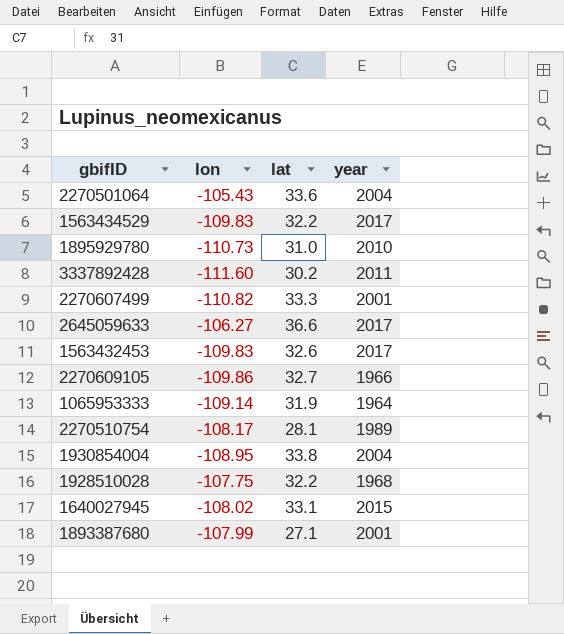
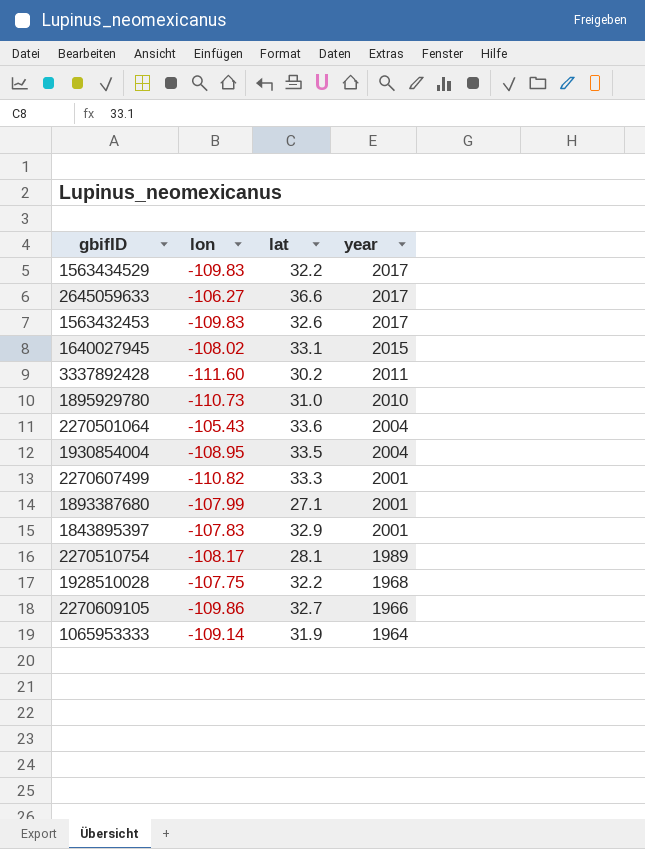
row order: none -> year descending
1930854004 | lat: 33.8 -> 33.5
row 1843895397: none -> -107.83 | 32.9 | 2001

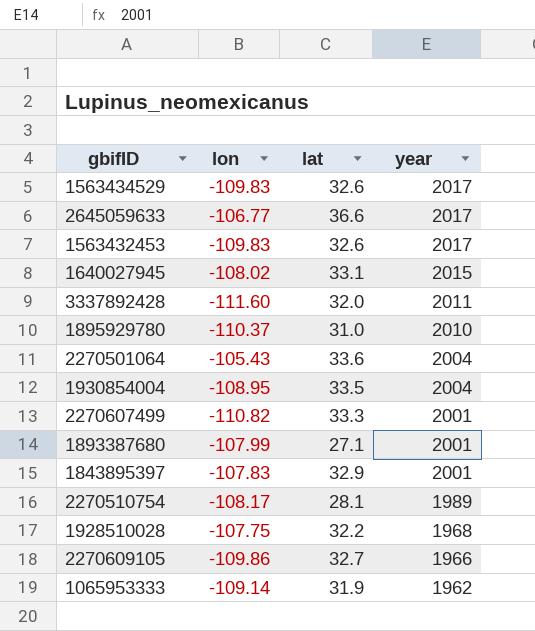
1563434529 | lat: 32.2 -> 32.6
2645059633 | lon: -106.27 -> -106.77
3337892428 | lat: 30.2 -> 32.0
1895929780 | lon: -110.73 -> -110.37
1065953333 | year: 1964 -> 1962

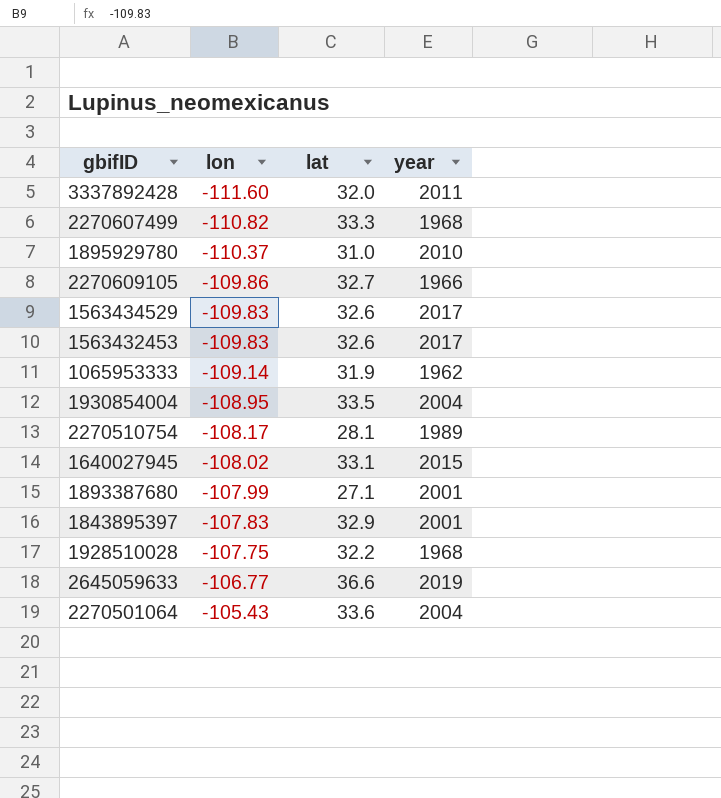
row order: year descending -> lon ascending
2270607499 | year: 2001 -> 1968
2645059633 | year: 2017 -> 2019

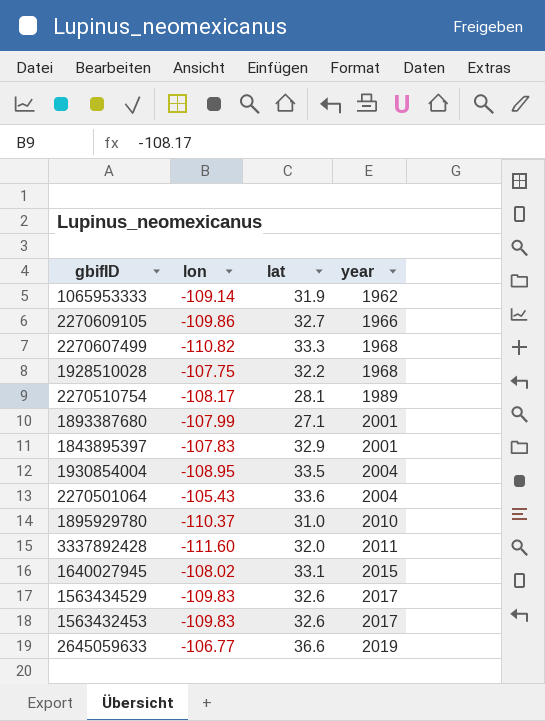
row order: lon ascending -> year ascending

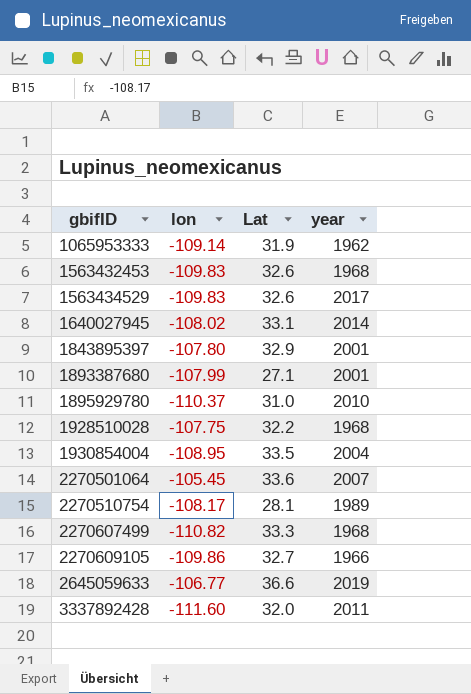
row order: year ascending -> gbifID ascending
column name: lat -> Lat
1563432453 | year: 2017 -> 1968
1640027945 | year: 2015 -> 2014
1843895397 | lon: -107.83 -> -107.80
2270501064 | lon: -105.43 -> -105.45
2270501064 | year: 2004 -> 2007

